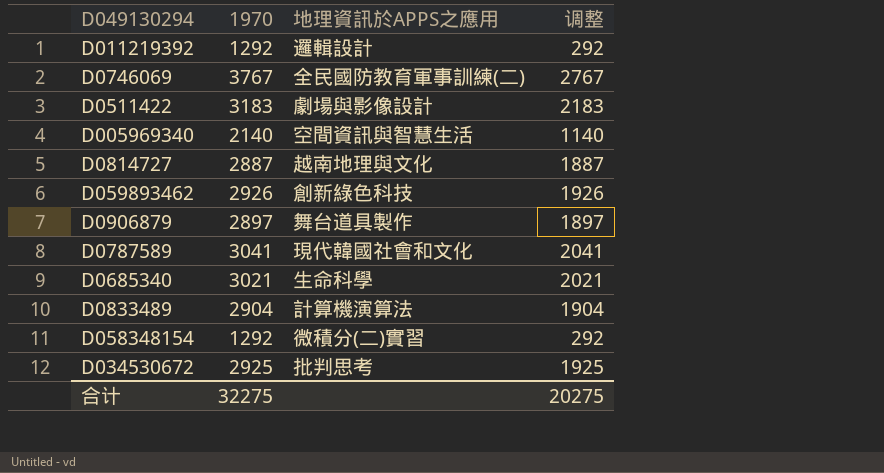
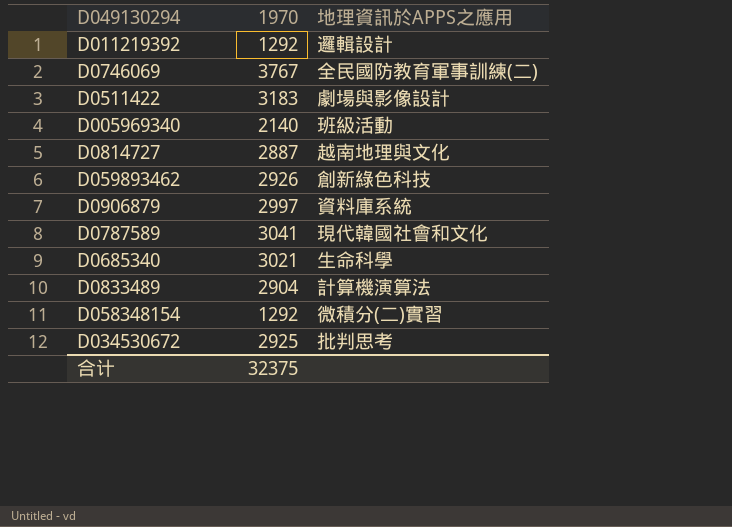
column 调整 | formula: [1970] - 1000 -> none
D005969340 | 地理資訊於APPS之應用: 空間資訊與智慧生活 -> 班級活動
D0906879 | 1970: 2897 -> 2997
D0906879 | 地理資訊於APPS之應用: 舞台道具製作 -> 資料庫系統
合计 | 1970: 32275 -> 32375

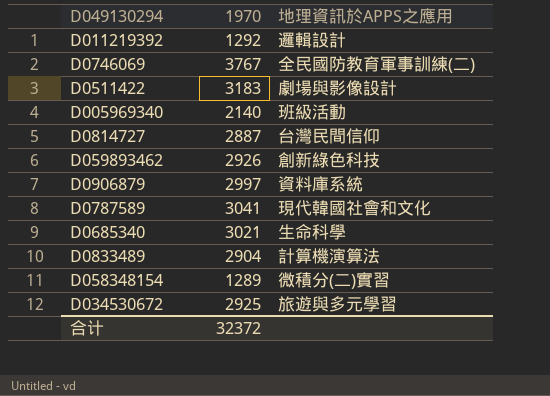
D0814727 | 地理資訊於APPS之應用: 越南地理與文化 -> 台灣民間信仰
D058348154 | 1970: 1292 -> 1289
D034530672 | 地理資訊於APPS之應用: 批判思考 -> 旅遊與多元學習
合计 | 1970: 32375 -> 32372

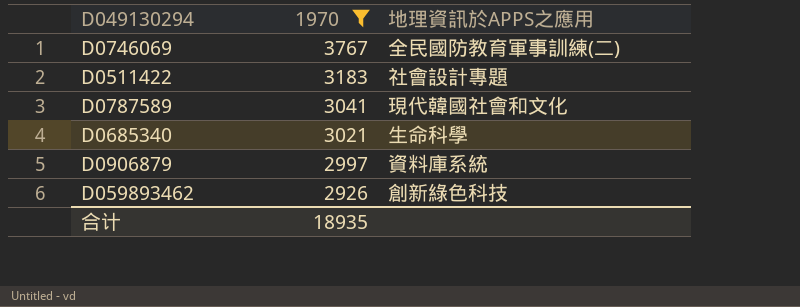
filter: none -> 1970 >= 2926
row order: none -> 1970 descending
D0511422 | 地理資訊於APPS之應用: 劇場與影像設計 -> 社會設計專題
合计 | 1970: 32372 -> 18935

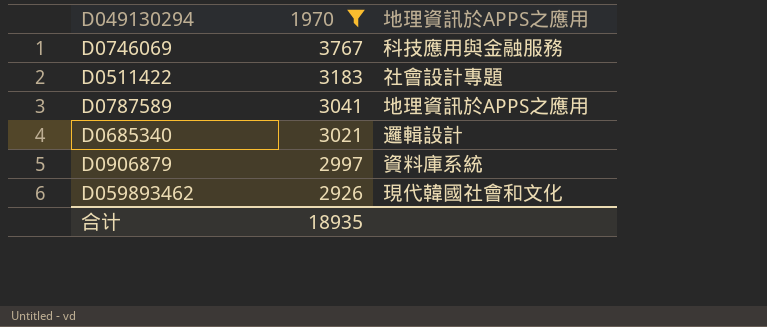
D0746069 | 地理資訊於APPS之應用: 全民國防教育軍事訓練(二) -> 科技應用與金融服務
D0787589 | 地理資訊於APPS之應用: 現代韓國社會和文化 -> 地理資訊於APPS之應用
D0685340 | 地理資訊於APPS之應用: 生命科學 -> 邏輯設計
D059893462 | 地理資訊於APPS之應用: 創新綠色科技 -> 現代韓國社會和文化

